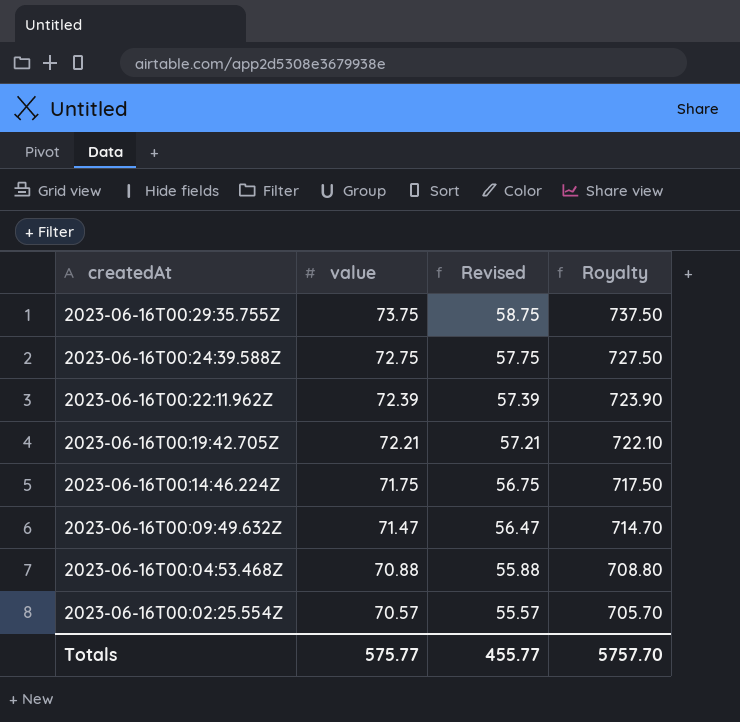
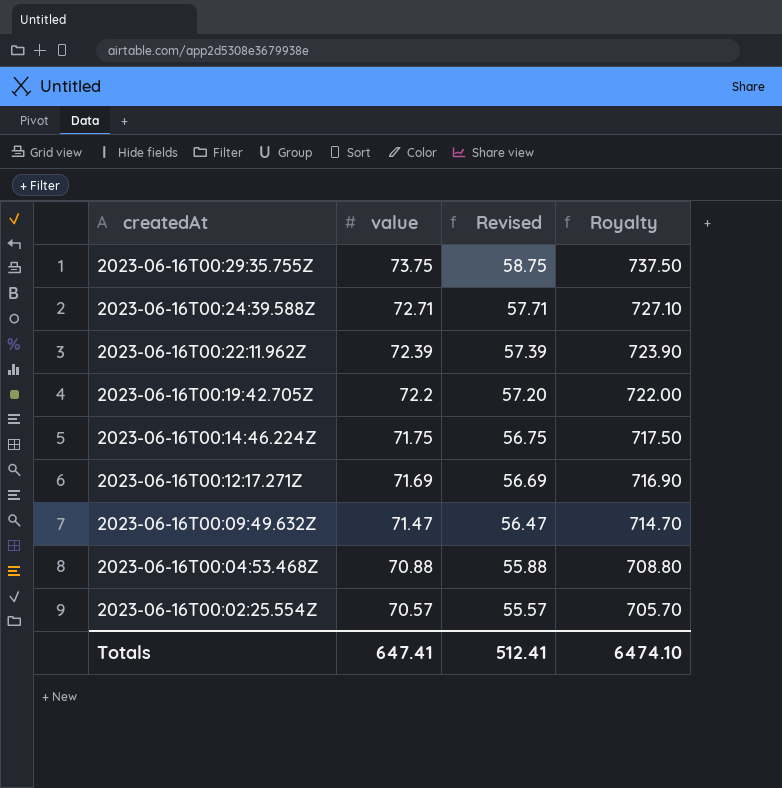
2023-06-16T00:24:39.588Z | value: 72.75 -> 72.71
2023-06-16T00:24:39.588Z | Revised: 57.75 -> 57.71
2023-06-16T00:24:39.588Z | Royalty: 727.50 -> 727.10
2023-06-16T00:19:42.705Z | value: 72.21 -> 72.2
2023-06-16T00:19:42.705Z | Revised: 57.21 -> 57.20
2023-06-16T00:19:42.705Z | Royalty: 722.10 -> 722.00
row 2023-06-16T00:12:17.271Z: none -> 71.69 | 56.69 | 716.90
Totals | value: 575.77 -> 647.41
Totals | Revised: 455.77 -> 512.41
Totals | Royalty: 5757.70 -> 6474.10

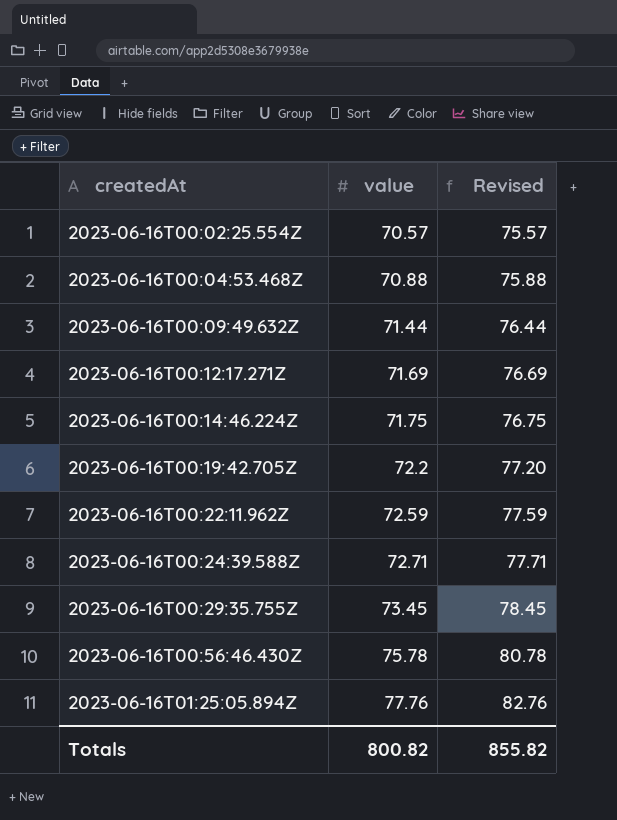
row order: createdAt descending -> createdAt ascending
column Royalty | formula: [value] * 10 -> none
column Revised | formula: [value] - 15 -> [value] + 5
2023-06-16T00:09:49.632Z | value: 71.47 -> 71.44
2023-06-16T00:22:11.962Z | value: 72.39 -> 72.59
2023-06-16T00:29:35.755Z | value: 73.75 -> 73.45
row 2023-06-16T00:56:46.430Z: none -> 75.78 | 80.78
row 2023-06-16T01:25:05.894Z: none -> 77.76 | 82.76
Totals | value: 647.41 -> 800.82
Totals | Revised: 512.41 -> 855.82

